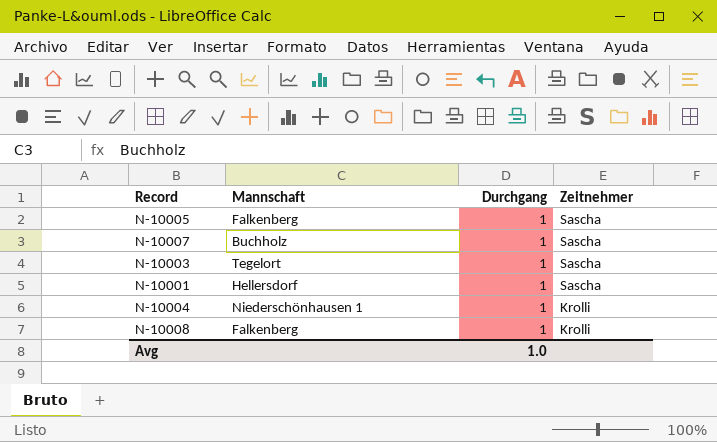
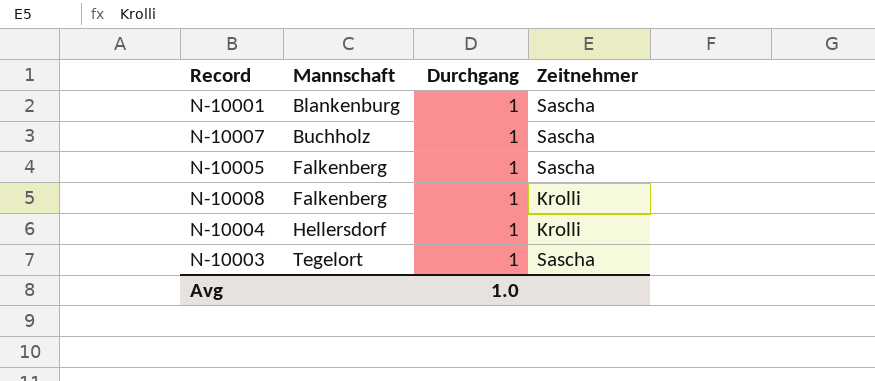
row order: Zeitnehmer descending -> Mannschaft ascending
N-10001 | Mannschaft: Hellersdorf -> Blankenburg
N-10004 | Mannschaft: Niederschönhausen 1 -> Hellersdorf

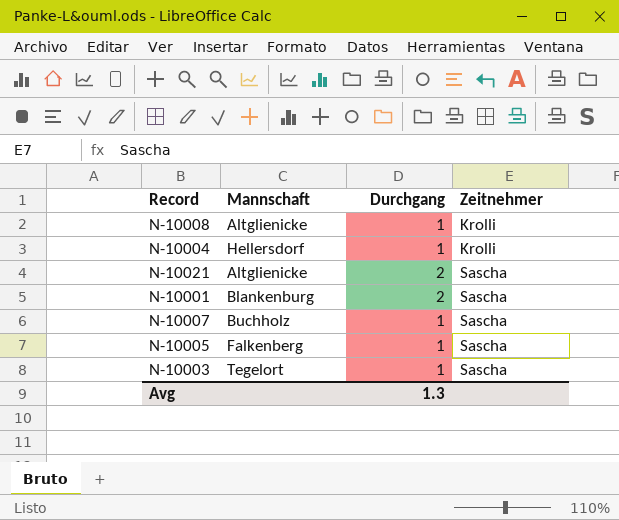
row order: Mannschaft ascending -> Zeitnehmer ascending
N-10008 | Mannschaft: Falkenberg -> Altglienicke
row N-10021: none -> Altglienicke | 2 | Sascha
N-10001 | Durchgang: 1 -> 2
Avg | Durchgang: 1.0 -> 1.3

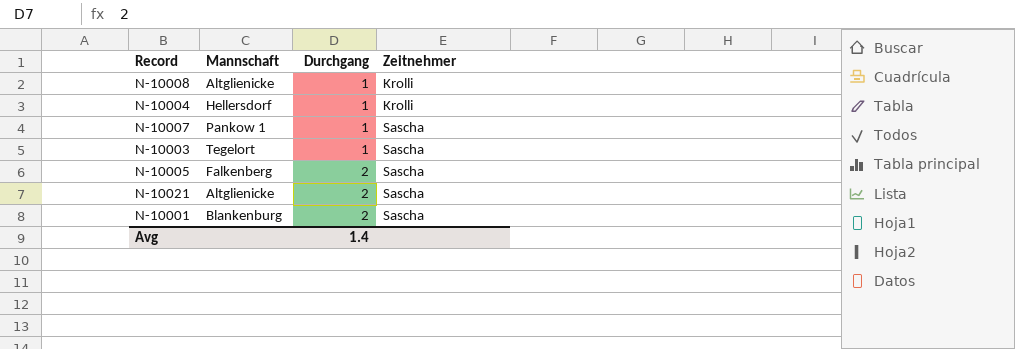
row order: Zeitnehmer ascending -> Durchgang ascending
N-10007 | Mannschaft: Buchholz -> Pankow 1
N-10005 | Durchgang: 1 -> 2
Avg | Durchgang: 1.3 -> 1.4

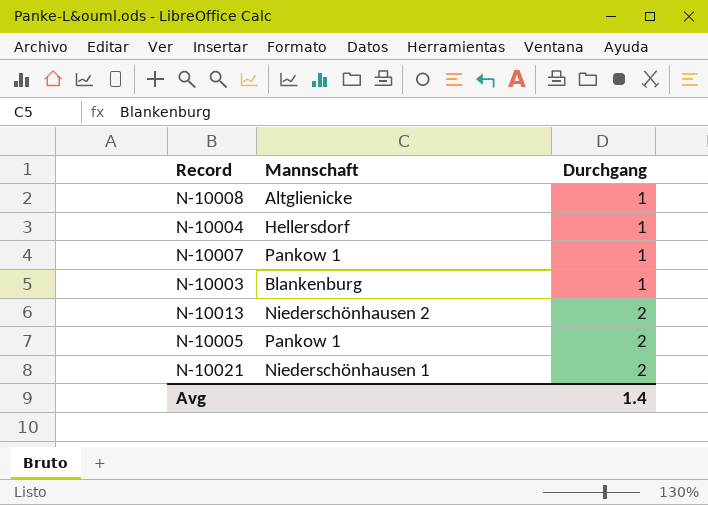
column Zeitnehmer | position: 4 -> none
row N-10001: Blankenburg | 2 | Sascha -> none
N-10003 | Mannschaft: Tegelort -> Blankenburg
row N-10013: none -> Niederschönhausen 2 | 2
N-10005 | Mannschaft: Falkenberg -> Pankow 1
N-10021 | Mannschaft: Altglienicke -> Niederschönhausen 1

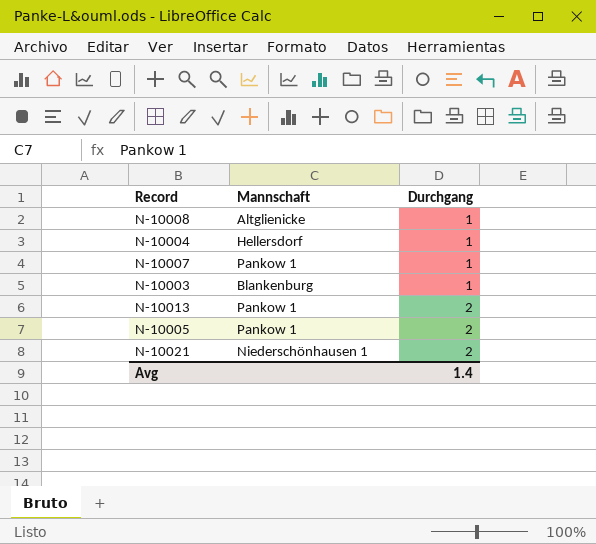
N-10013 | Mannschaft: Niederschönhausen 2 -> Pankow 1

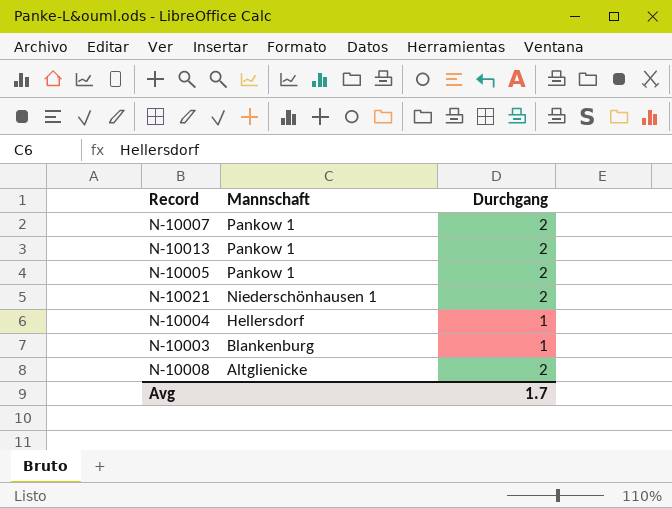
row order: Durchgang ascending -> Mannschaft descending
N-10007 | Durchgang: 1 -> 2
N-10008 | Durchgang: 1 -> 2
Avg | Durchgang: 1.4 -> 1.7

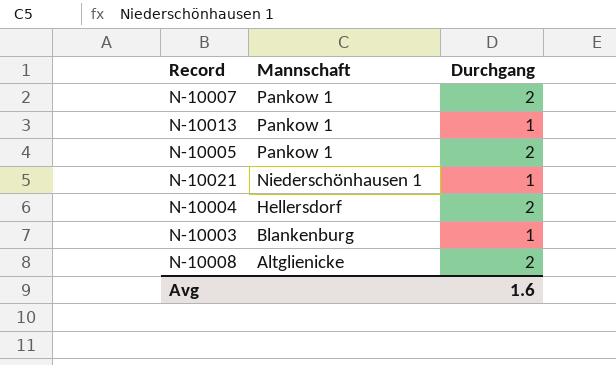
N-10013 | Durchgang: 2 -> 1
N-10021 | Durchgang: 2 -> 1
N-10004 | Durchgang: 1 -> 2
Avg | Durchgang: 1.7 -> 1.6

